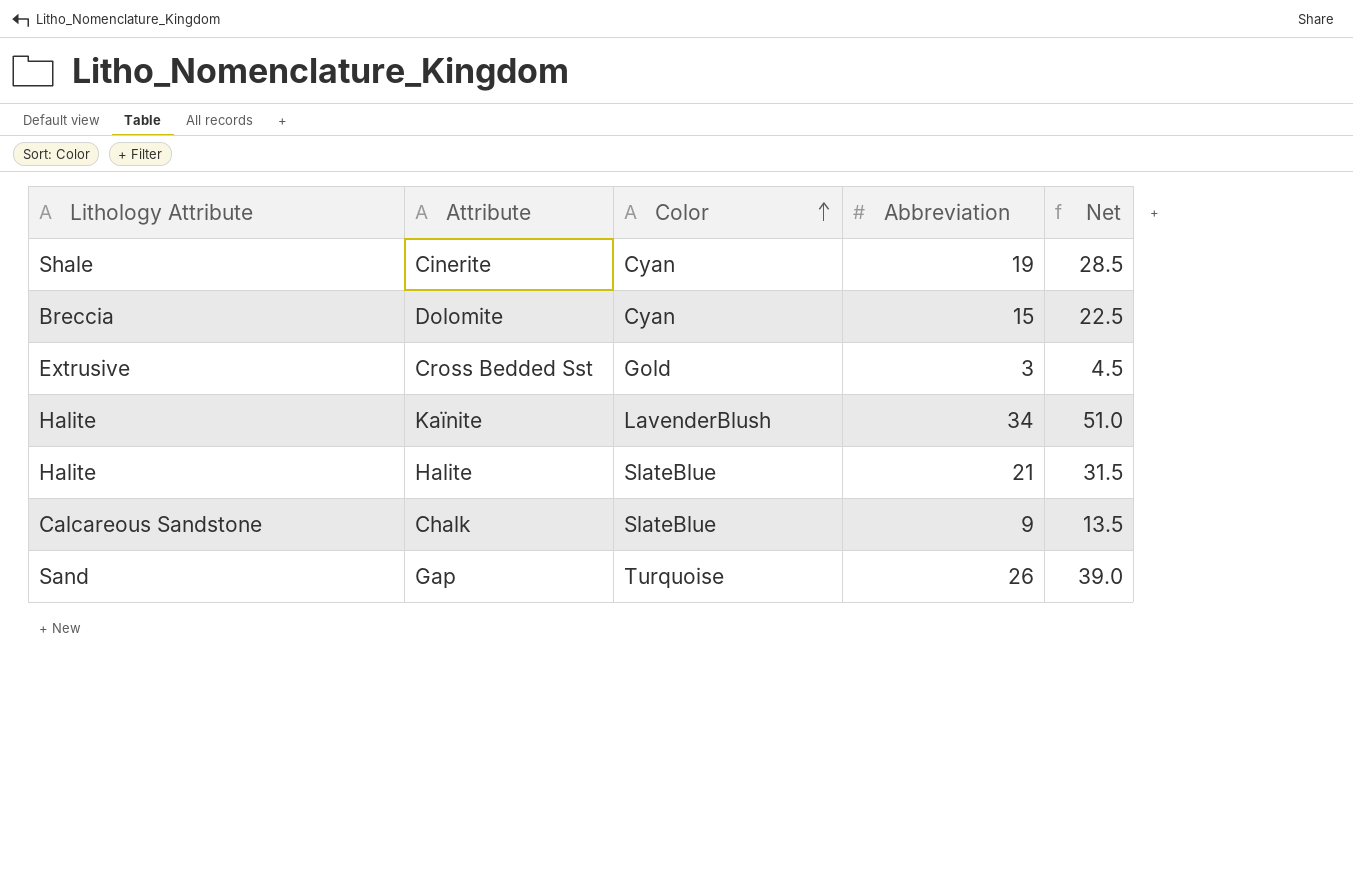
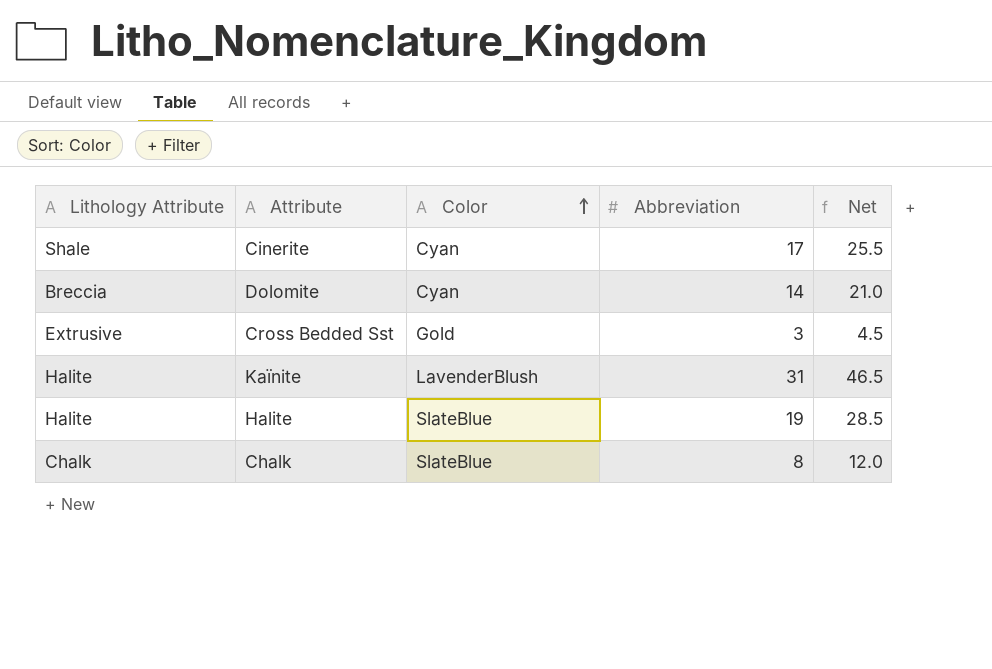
row Gap: Sand | Turquoise | 26 | 39.0 -> none
Cinerite | Abbreviation: 19 -> 17
Cinerite | Net: 28.5 -> 25.5
Dolomite | Abbreviation: 15 -> 14
Dolomite | Net: 22.5 -> 21.0
Kaïnite | Abbreviation: 34 -> 31
Kaïnite | Net: 51.0 -> 46.5
Halite | Abbreviation: 21 -> 19
Halite | Net: 31.5 -> 28.5
Chalk | Lithology Attribute: Calcareous Sandstone -> Chalk
Chalk | Abbreviation: 9 -> 8
Chalk | Net: 13.5 -> 12.0

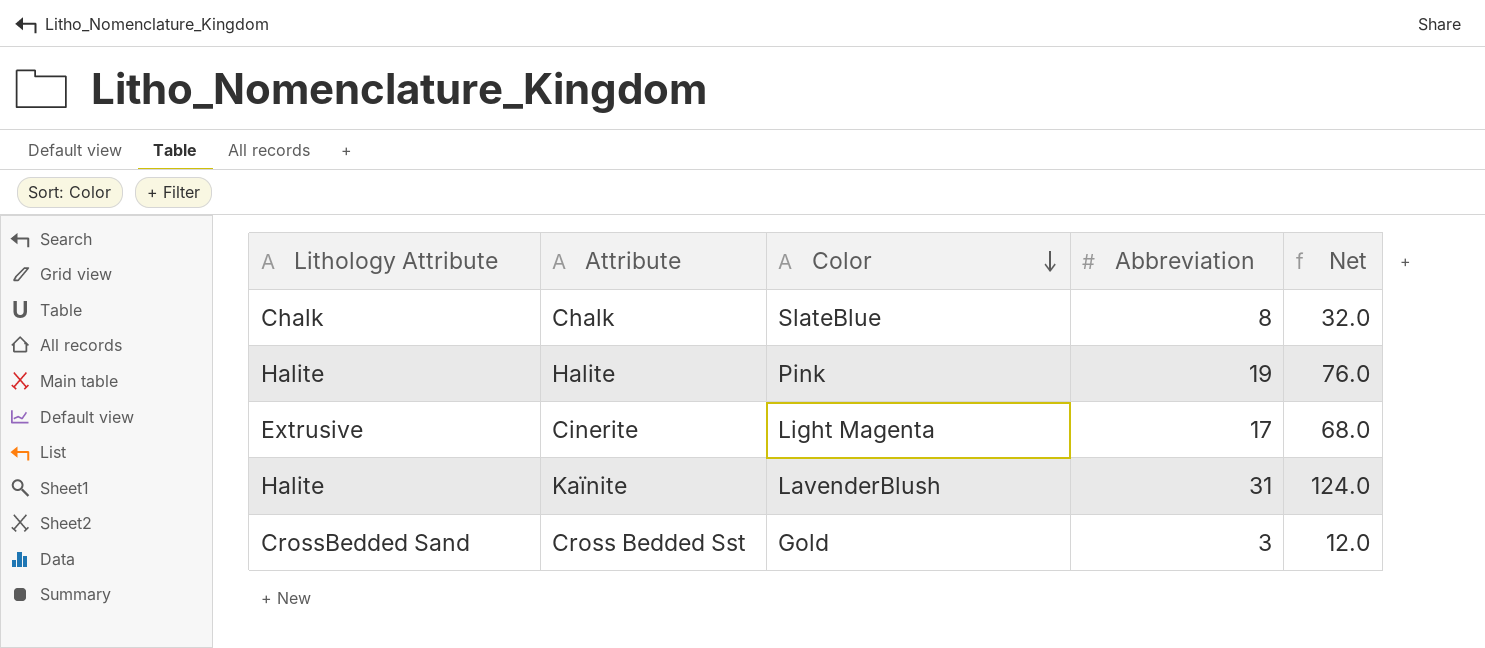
row order: Color ascending -> Color descending
column Net | formula: [Abbreviation] * 1.5 -> [Abbreviation] * 4
row Dolomite: Breccia | Cyan | 14 | 21.0 -> none
Halite | Color: SlateBlue -> Pink
Cinerite | Lithology Attribute: Shale -> Extrusive
Cinerite | Color: Cyan -> Light Magenta
Cross Bedded Sst | Lithology Attribute: Extrusive -> CrossBedded Sand

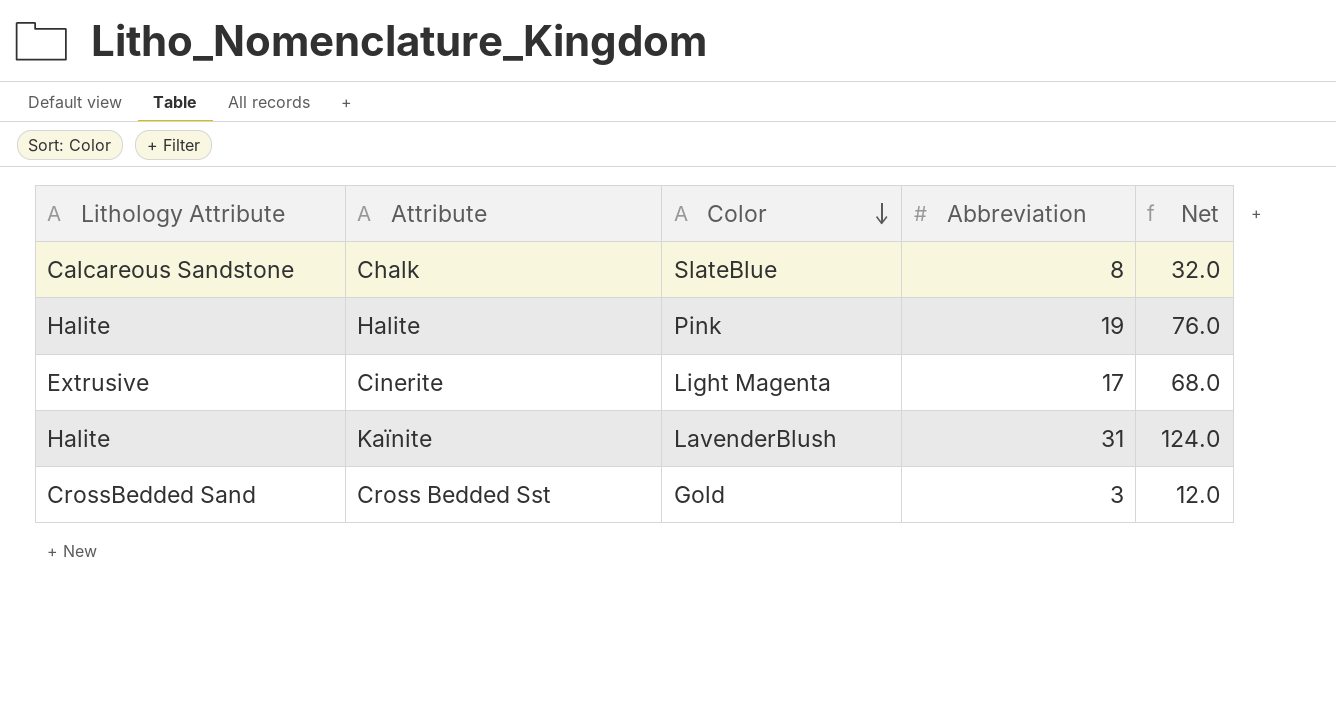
Chalk | Lithology Attribute: Chalk -> Calcareous Sandstone

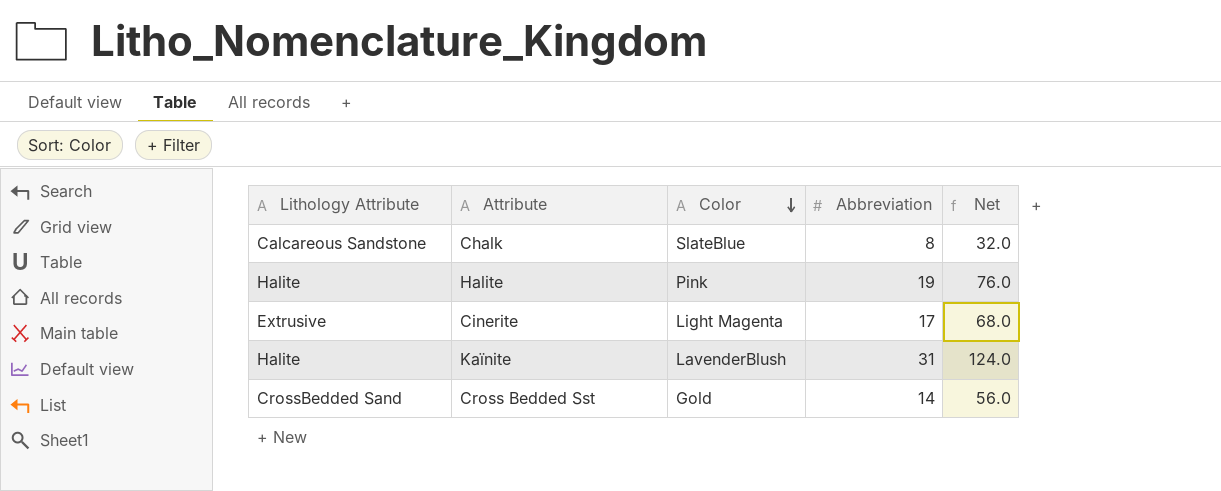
Cross Bedded Sst | Abbreviation: 3 -> 14
Cross Bedded Sst | Net: 12.0 -> 56.0

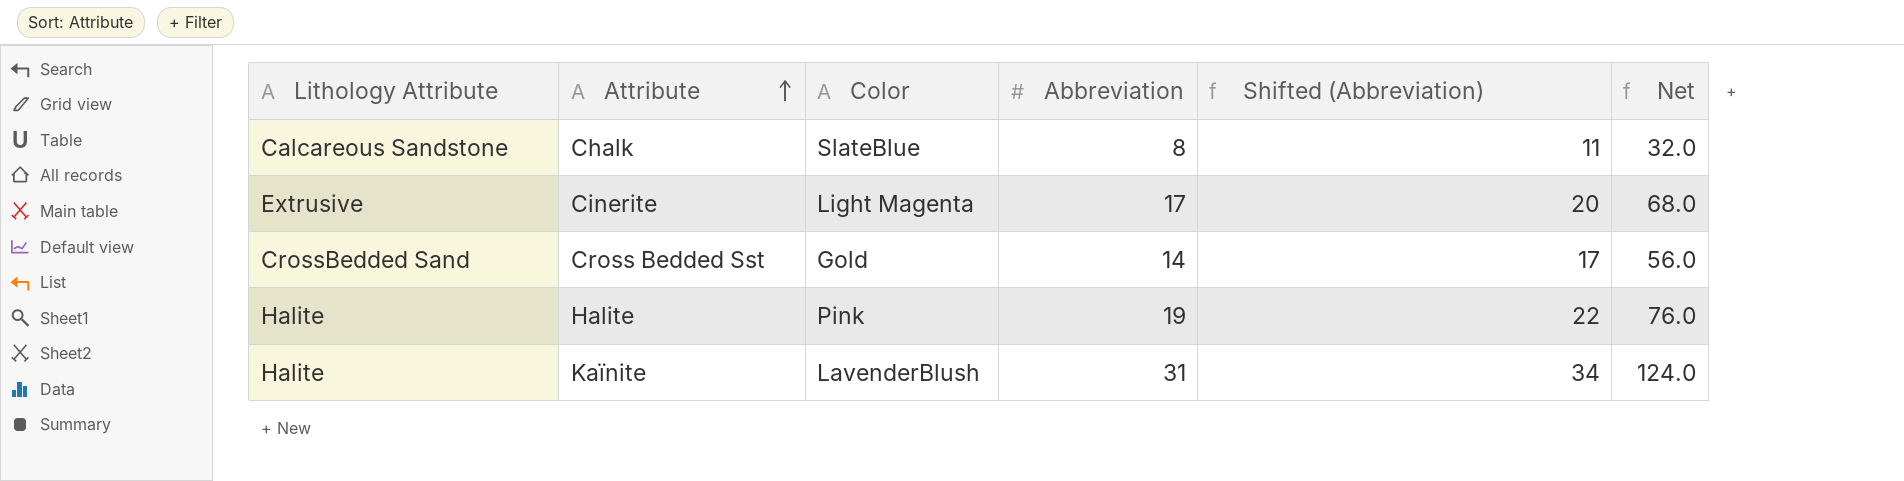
row order: Color descending -> Attribute ascending
column Shifted (Abbreviation) | formula: none -> [Abbreviation] + 3

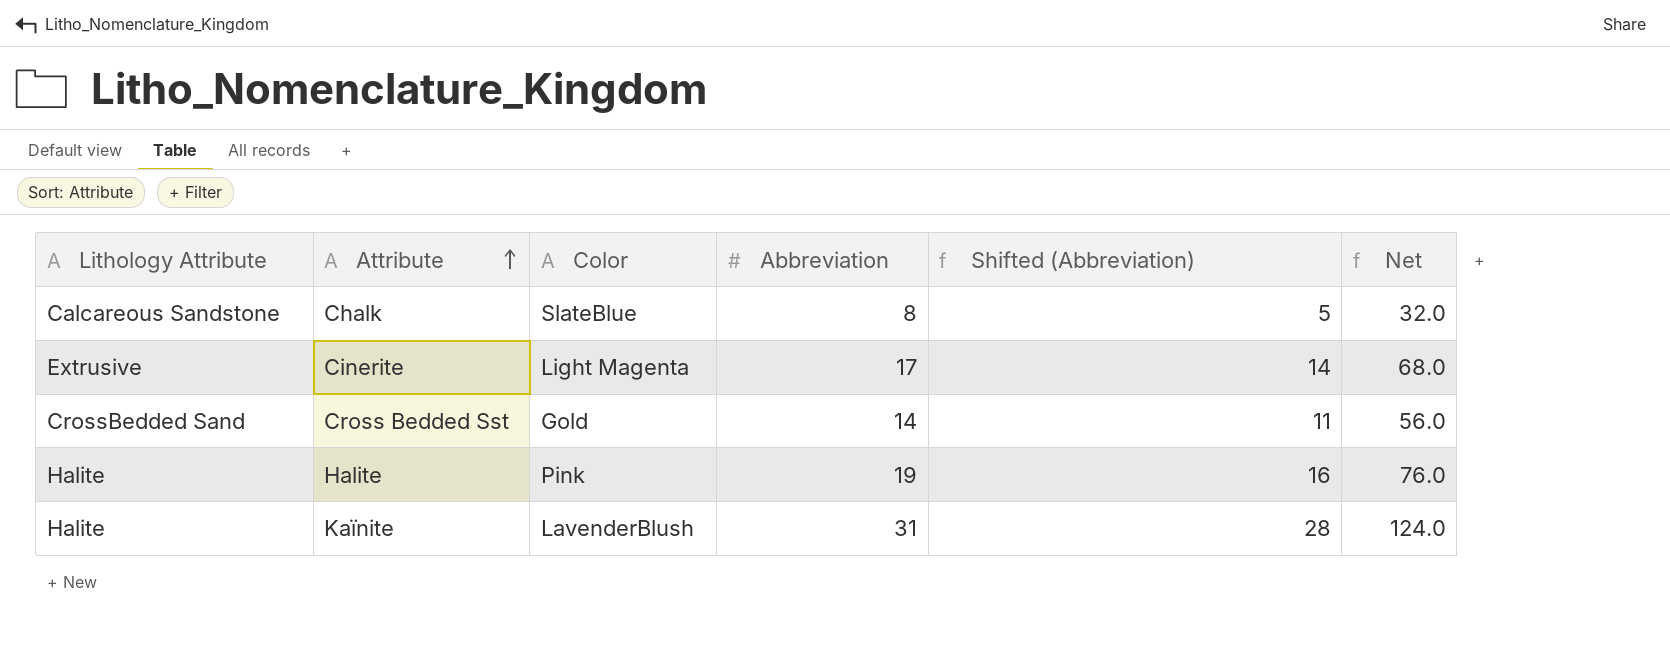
column Shifted (Abbreviation) | formula: [Abbreviation] + 3 -> [Abbreviation] - 3

